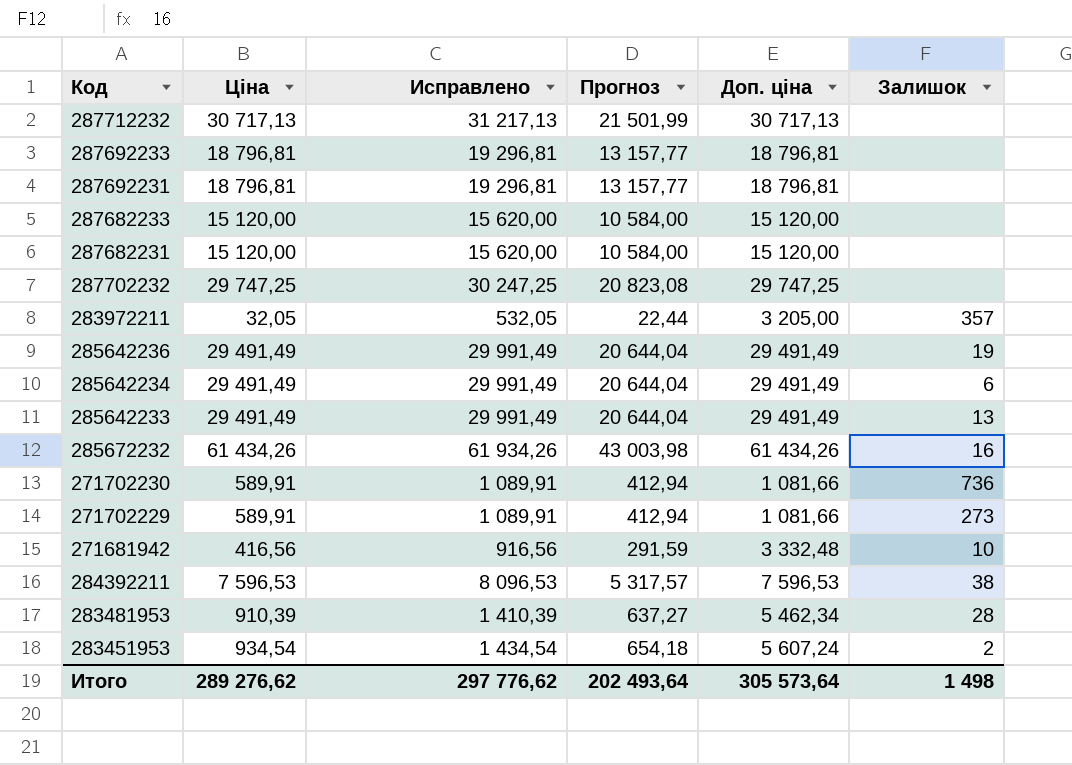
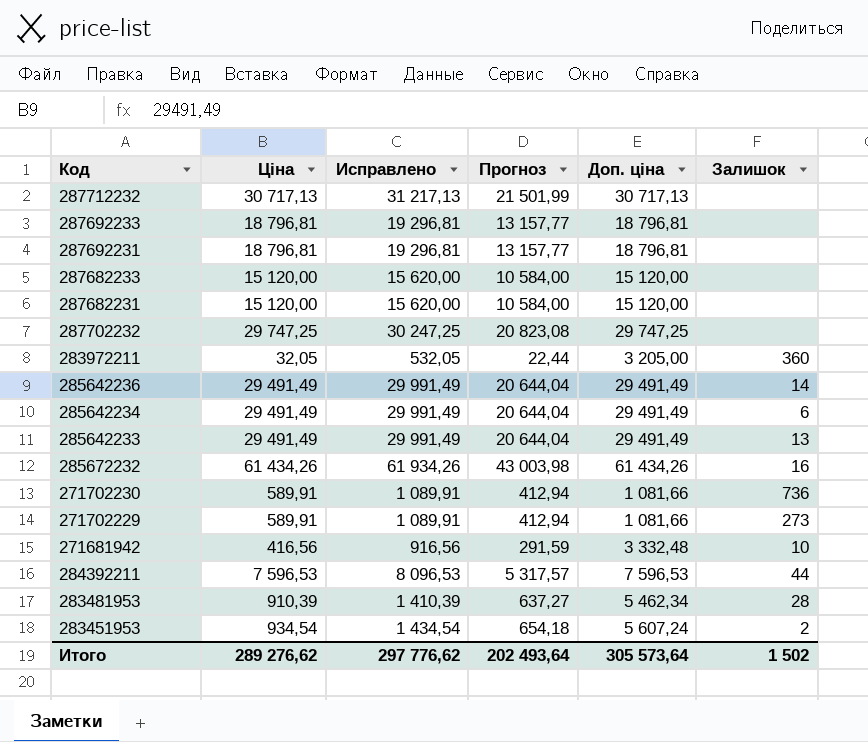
283972211 | Залишок: 357 -> 360
285642236 | Залишок: 19 -> 14
284392211 | Залишок: 38 -> 44
Итого | Залишок: 1 498 -> 1 502

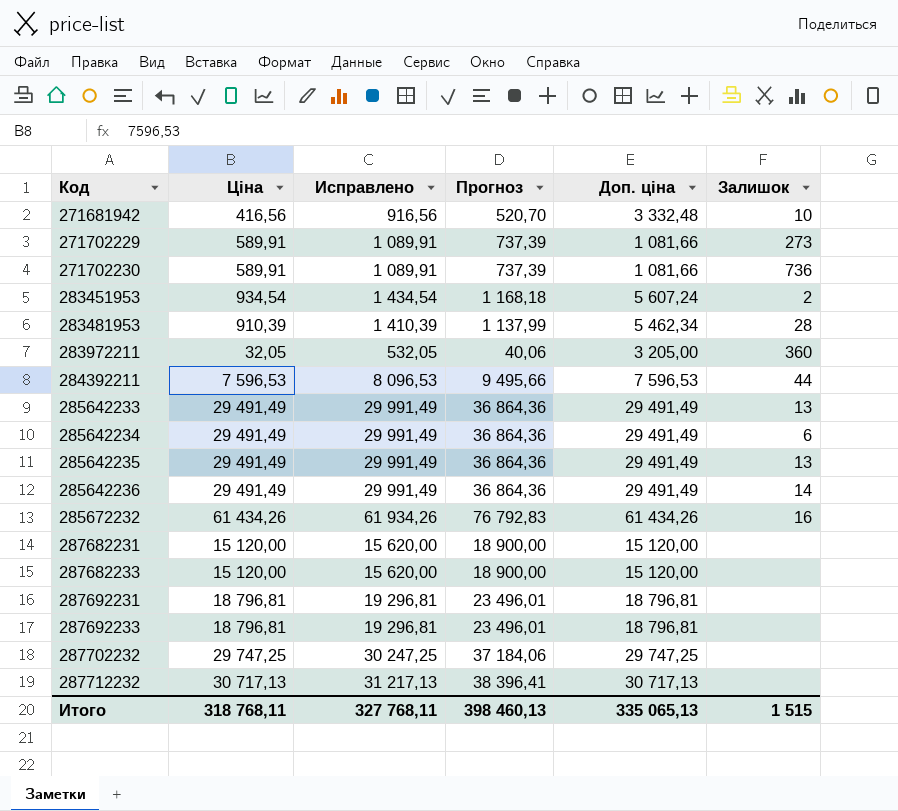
row order: none -> Код ascending
column Прогноз | formula: [Ціна] * 0,7 -> [Ціна] * 1,25
row 285642235: none -> 29 491,49 | 29 991,49 | 36 864,36 | 29 491,49 | 13
Итого | Ціна: 289 276,62 -> 318 768,11
Итого | Исправлено: 297 776,62 -> 327 768,11
Итого | Прогноз: 202 493,64 -> 398 460,13
Итого | Доп. ціна: 305 573,64 -> 335 065,13
Итого | Залишок: 1 502 -> 1 515

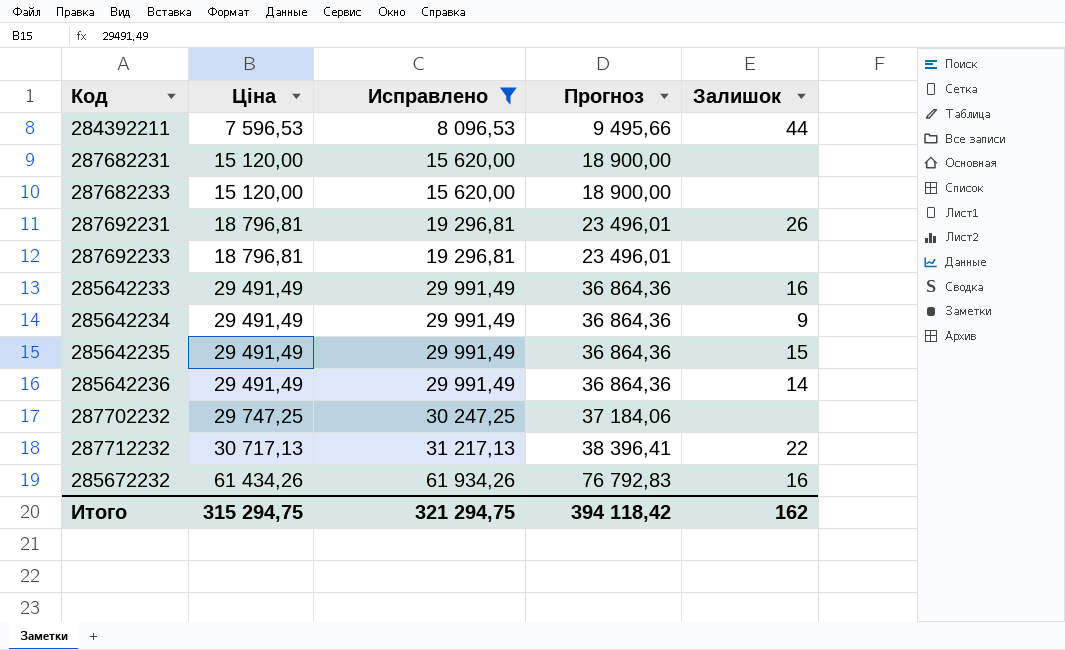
filter: none -> Исправлено >= 8 096,53
row order: Код ascending -> Ціна ascending
column Доп. ціна | position: 5 -> none
287692231 | Залишок: none -> 26
285642233 | Залишок: 13 -> 16
285642234 | Залишок: 6 -> 9
285642235 | Залишок: 13 -> 15
287712232 | Залишок: none -> 22
Итого | Ціна: 318 768,11 -> 315 294,75
Итого | Исправлено: 327 768,11 -> 321 294,75
Итого | Прогноз: 398 460,13 -> 394 118,42
Итого | Залишок: 1 515 -> 162

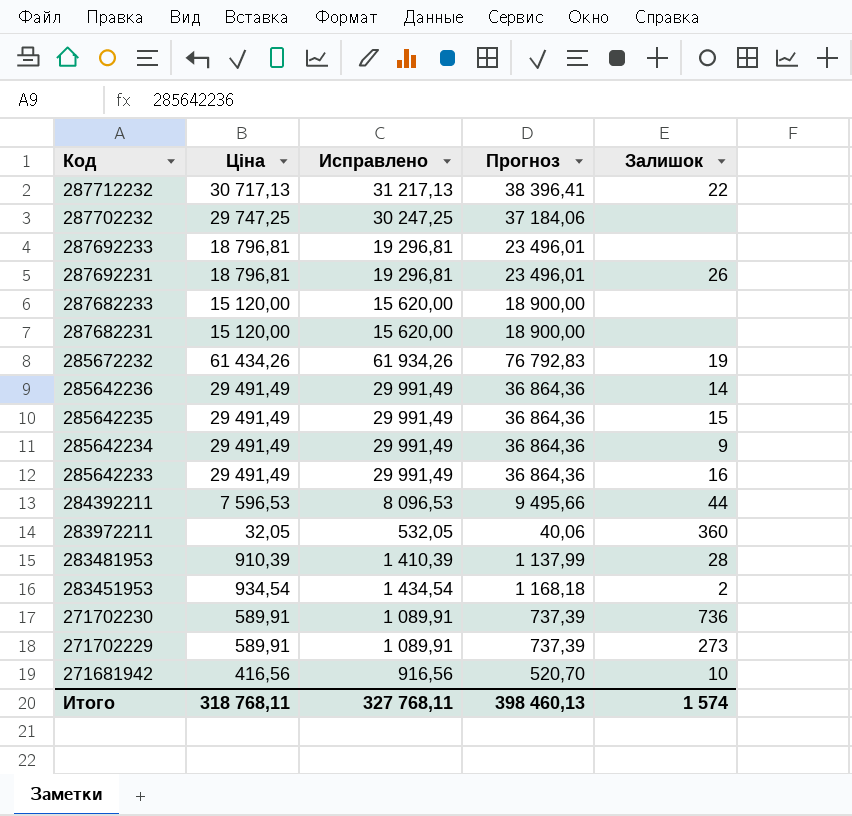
filter: Исправлено >= 8 096,53 -> none
row order: Ціна ascending -> Код descending
285672232 | Залишок: 16 -> 19
Итого | Ціна: 315 294,75 -> 318 768,11
Итого | Исправлено: 321 294,75 -> 327 768,11
Итого | Прогноз: 394 118,42 -> 398 460,13
Итого | Залишок: 162 -> 1 574

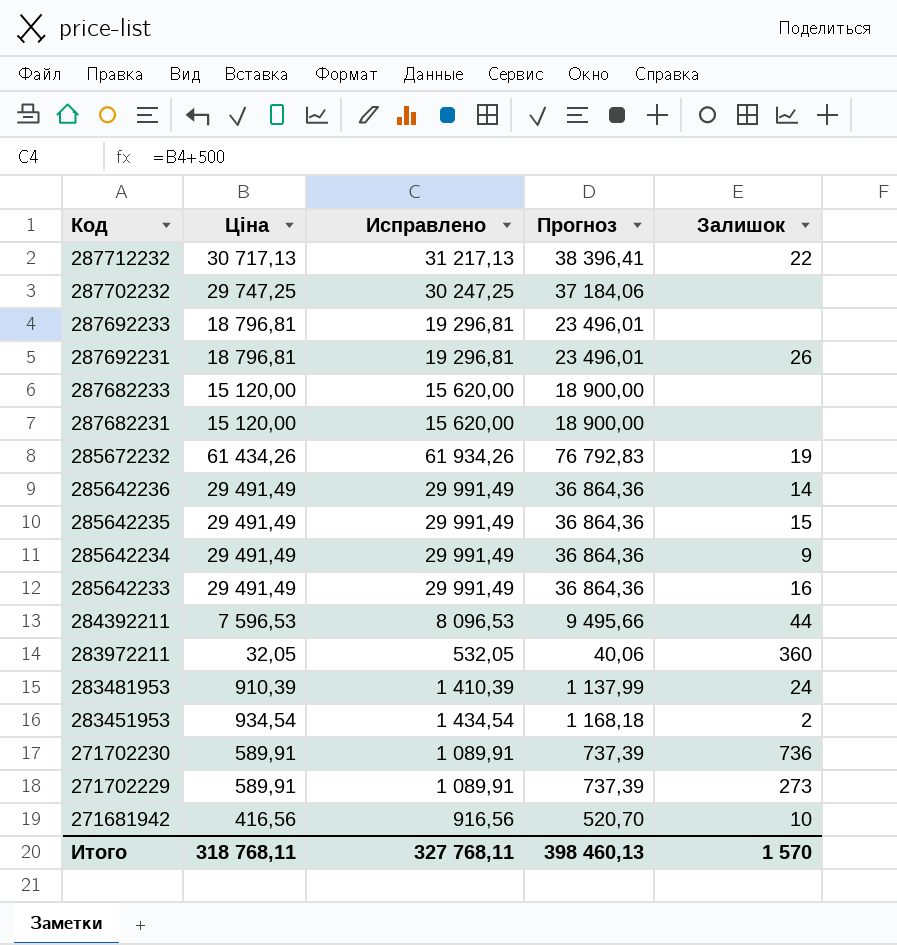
283481953 | Залишок: 28 -> 24
Итого | Залишок: 1 574 -> 1 570

